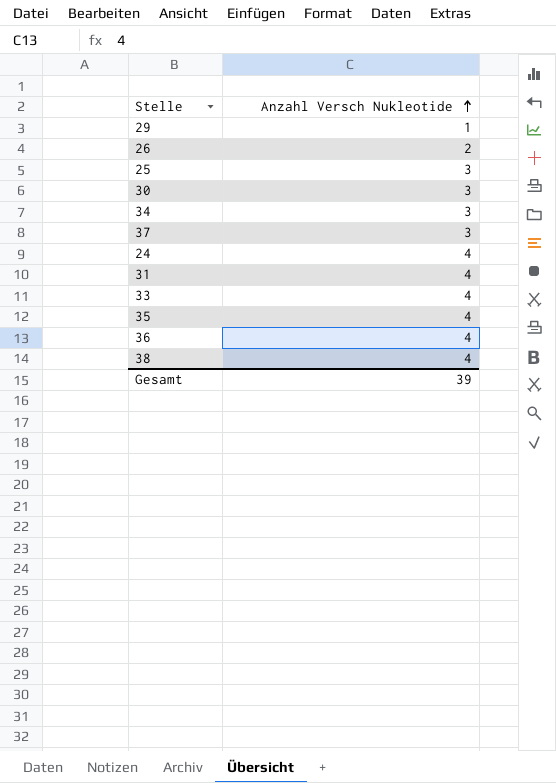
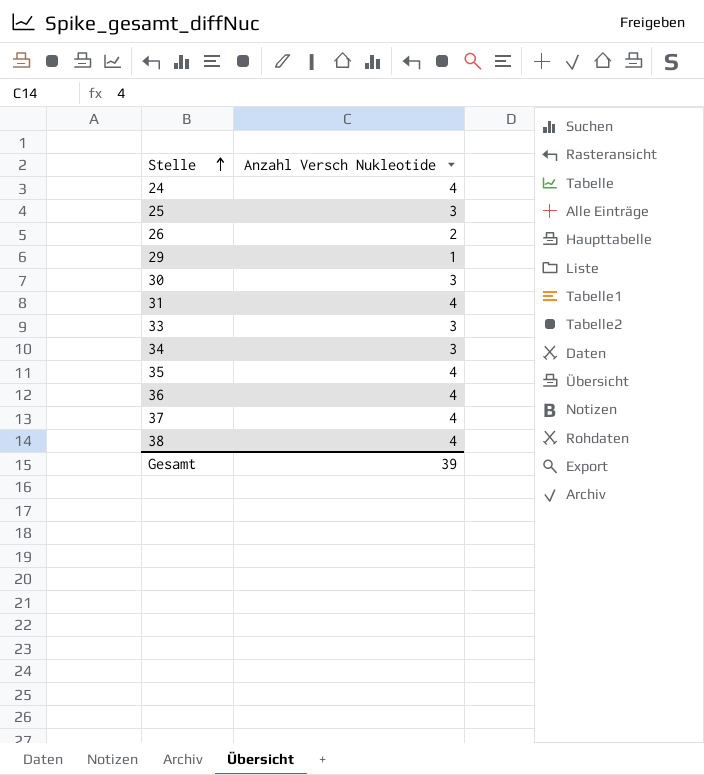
row order: Anzahl Versch Nukleotide ascending -> Stelle ascending
33 | Anzahl Versch Nukleotide: 4 -> 3
37 | Anzahl Versch Nukleotide: 3 -> 4

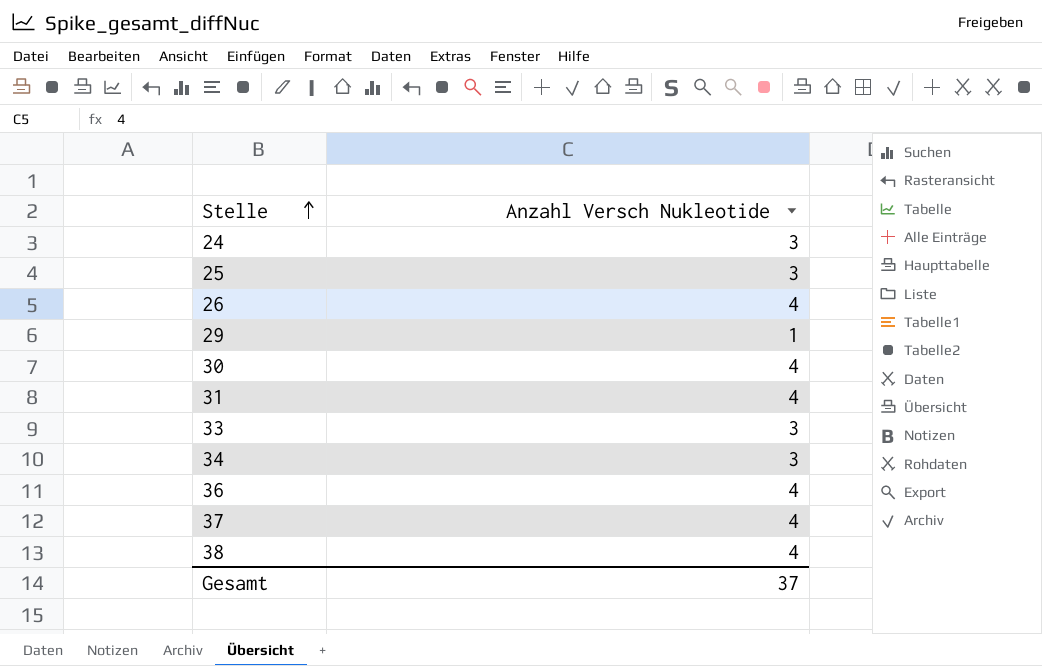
row 35: 4 -> none
24 | Anzahl Versch Nukleotide: 4 -> 3
26 | Anzahl Versch Nukleotide: 2 -> 4
30 | Anzahl Versch Nukleotide: 3 -> 4
Gesamt | Anzahl Versch Nukleotide: 39 -> 37

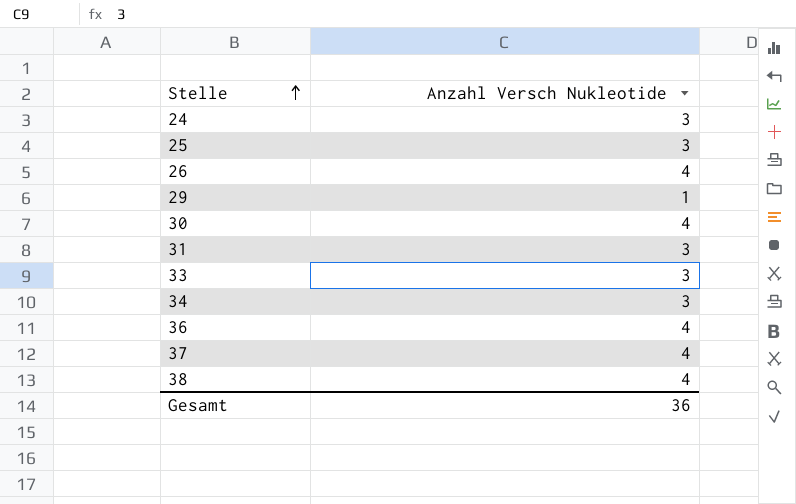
31 | Anzahl Versch Nukleotide: 4 -> 3
Gesamt | Anzahl Versch Nukleotide: 37 -> 36

